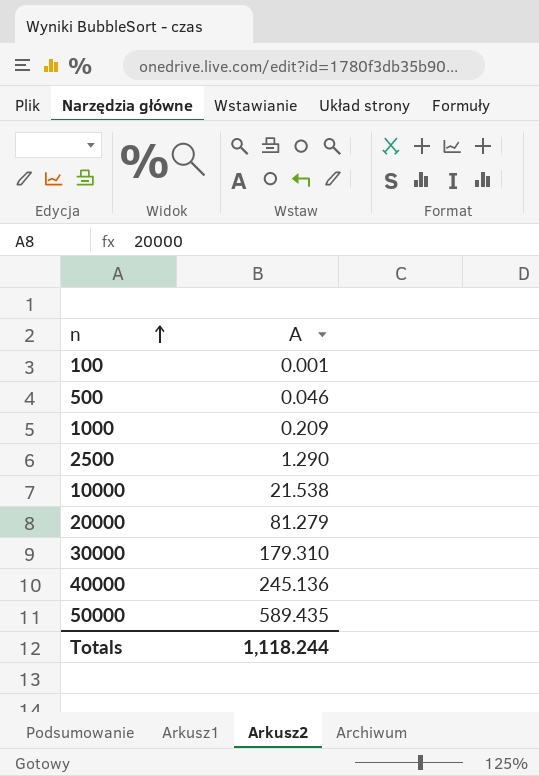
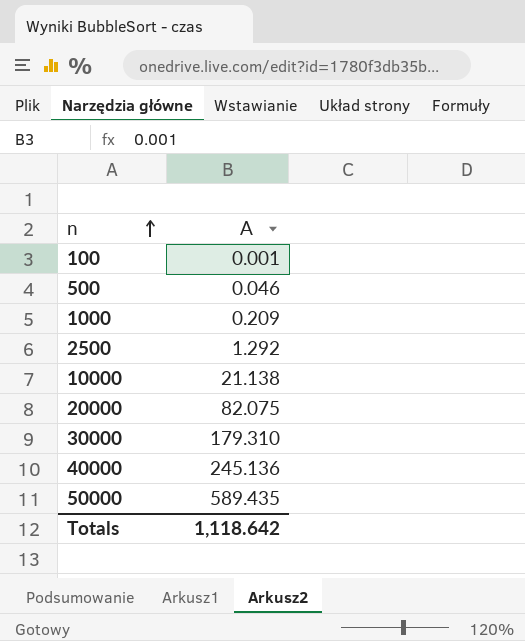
2500 | A: 1.290 -> 1.292
10000 | A: 21.538 -> 21.138
20000 | A: 81.279 -> 82.075
Totals | A: 1,118.244 -> 1,118.642

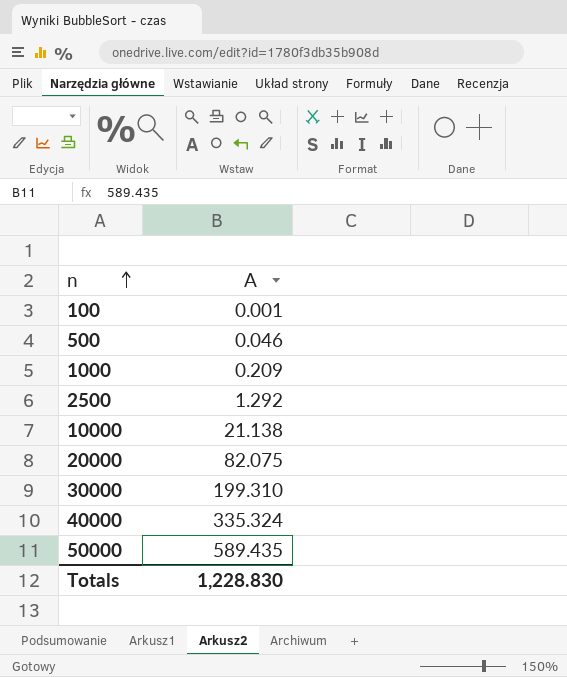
30000 | A: 179.310 -> 199.310
40000 | A: 245.136 -> 335.324
Totals | A: 1,118.642 -> 1,228.830

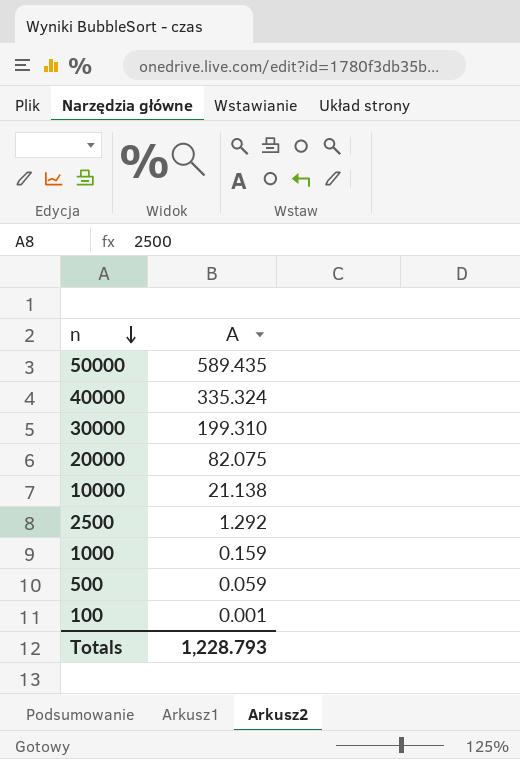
row order: n ascending -> n descending
1000 | A: 0.209 -> 0.159
500 | A: 0.046 -> 0.059
Totals | A: 1,228.830 -> 1,228.793

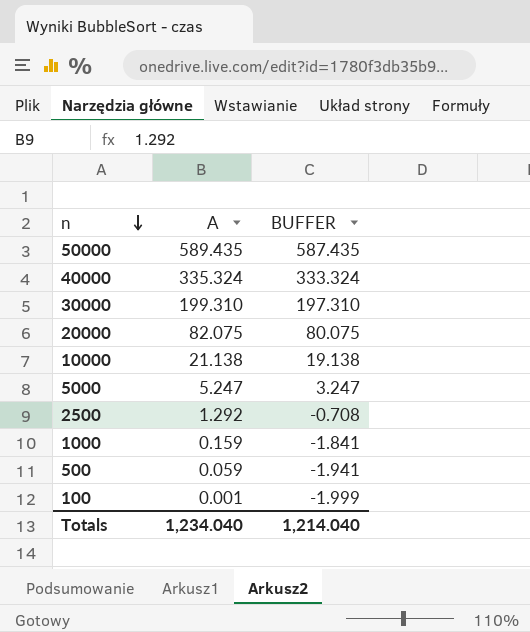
column BUFFER | formula: none -> [A] - 2
row 5000: none -> 5.247 | 3.247
Totals | A: 1,228.793 -> 1,234.040

